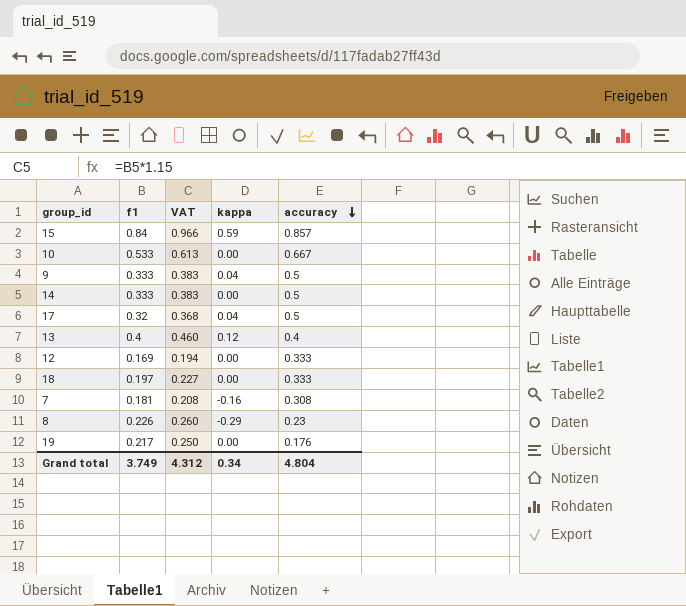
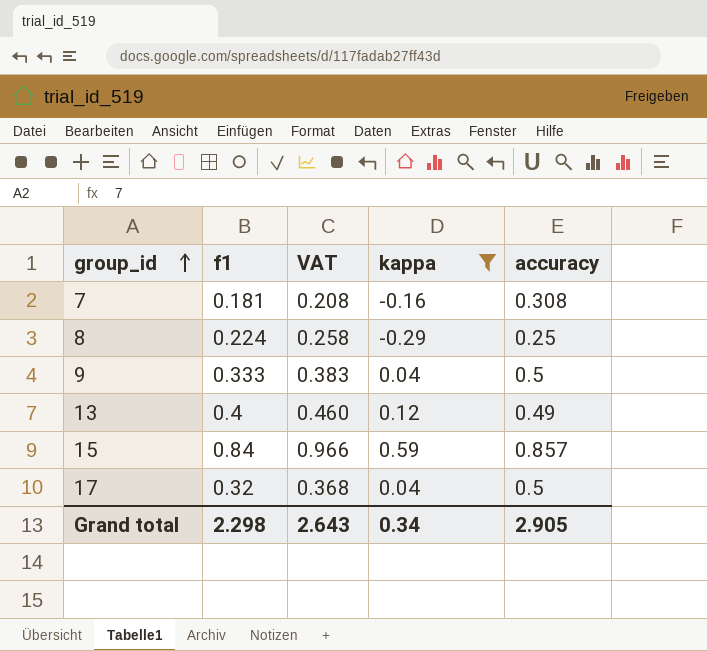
filter: none -> kappa != 0.00
row order: accuracy descending -> group_id ascending
8 | f1: 0.226 -> 0.224
8 | VAT: 0.260 -> 0.258
8 | accuracy: 0.23 -> 0.25
13 | accuracy: 0.4 -> 0.49
Grand total | f1: 3.749 -> 2.298
Grand total | VAT: 4.312 -> 2.643
Grand total | accuracy: 4.804 -> 2.905

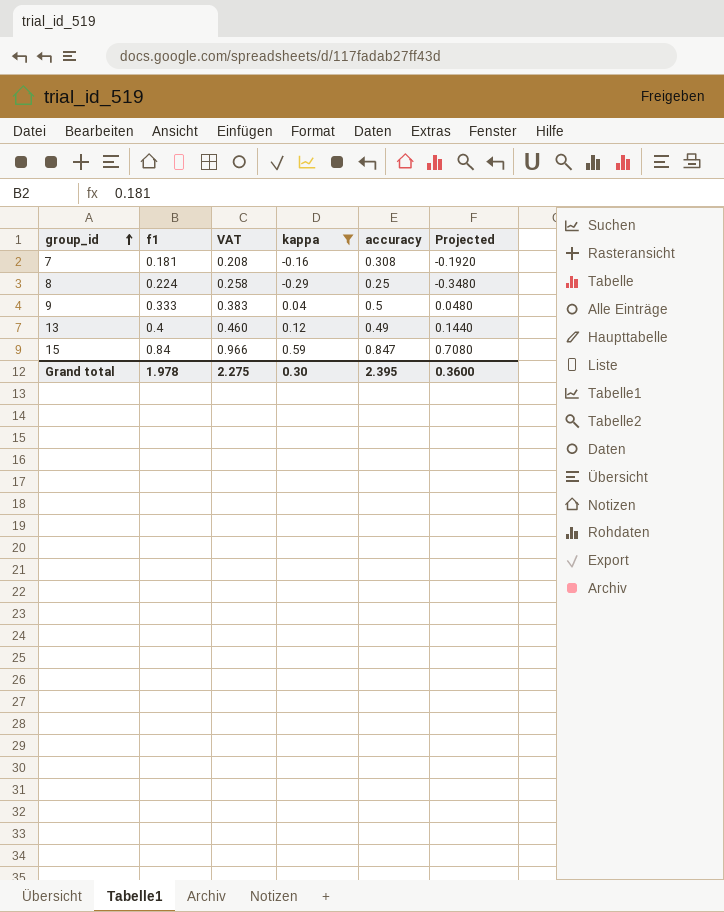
column Projected | formula: none -> [kappa] * 1.2
row 17: 0.32 | 0.368 | 0.04 | 0.5 -> none
15 | accuracy: 0.857 -> 0.847
Grand total | f1: 2.298 -> 1.978
Grand total | VAT: 2.643 -> 2.275
Grand total | kappa: 0.34 -> 0.30
Grand total | accuracy: 2.905 -> 2.395

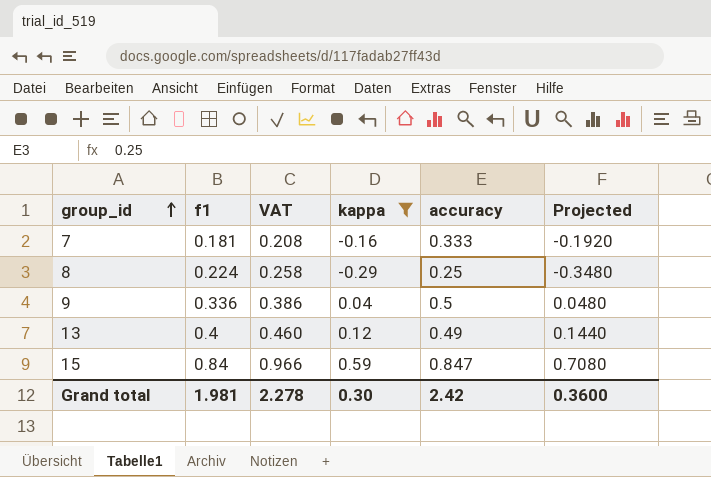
7 | accuracy: 0.308 -> 0.333
9 | f1: 0.333 -> 0.336
9 | VAT: 0.383 -> 0.386
Grand total | f1: 1.978 -> 1.981
Grand total | VAT: 2.275 -> 2.278
Grand total | accuracy: 2.395 -> 2.42

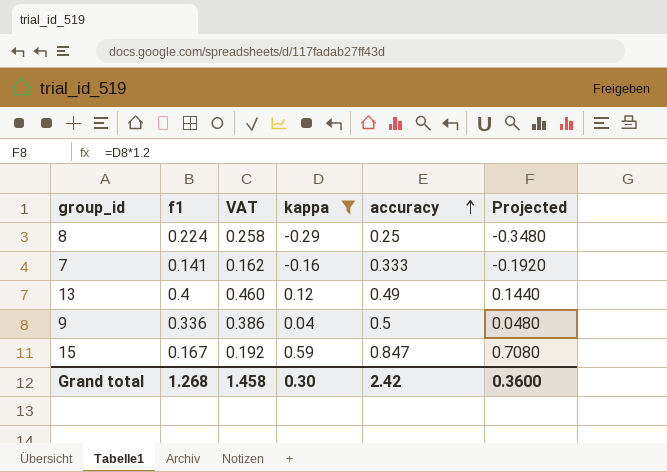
row order: group_id ascending -> accuracy ascending
7 | f1: 0.181 -> 0.141
7 | VAT: 0.208 -> 0.162
15 | f1: 0.84 -> 0.167
15 | VAT: 0.966 -> 0.192
Grand total | f1: 1.981 -> 1.268
Grand total | VAT: 2.278 -> 1.458

